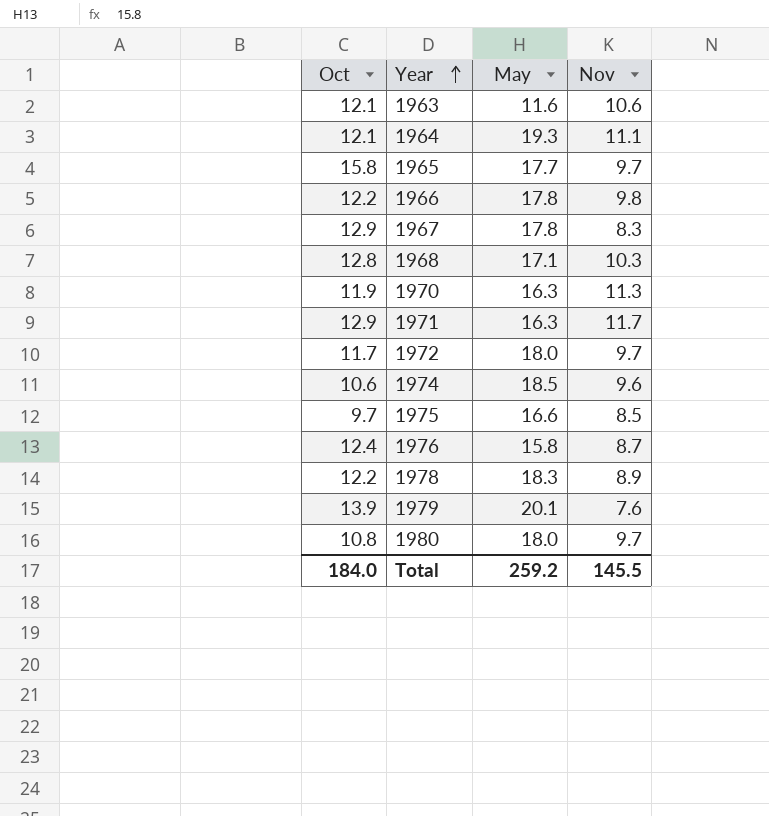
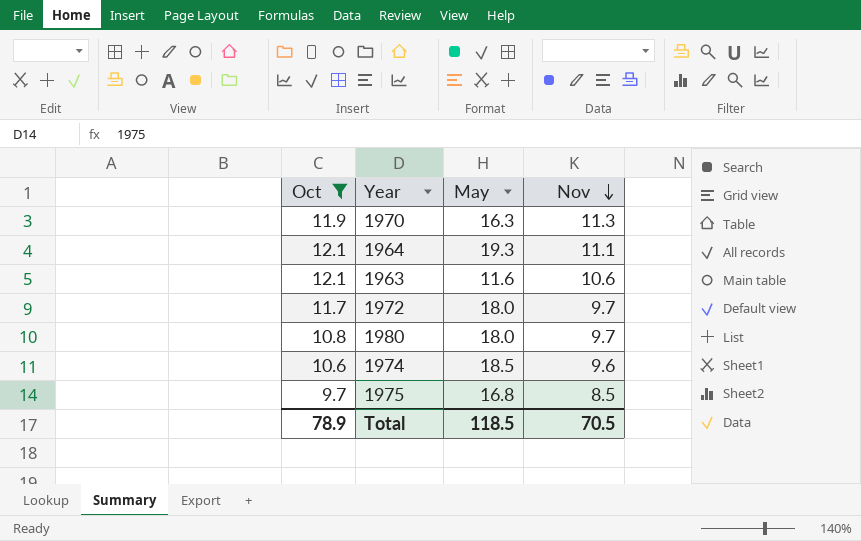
filter: none -> Oct <= 12.1
row order: Year ascending -> Nov descending
1975 | May: 16.6 -> 16.8
Total | Oct: 184.0 -> 78.9
Total | May: 259.2 -> 118.5
Total | Nov: 145.5 -> 70.5

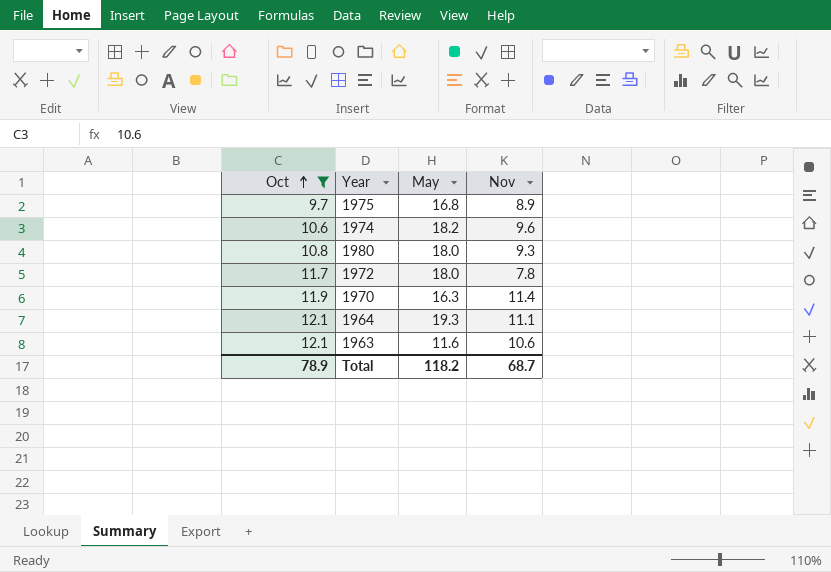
row order: Nov descending -> Oct ascending
1975 | Nov: 8.5 -> 8.9
1974 | May: 18.5 -> 18.2
1980 | Nov: 9.7 -> 9.3
1972 | Nov: 9.7 -> 7.8
1970 | Nov: 11.3 -> 11.4
Total | May: 118.5 -> 118.2
Total | Nov: 70.5 -> 68.7

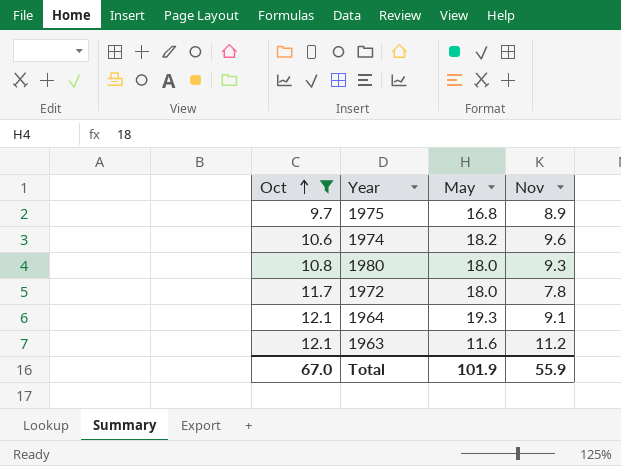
row 1970: 11.9 | 16.3 | 11.4 -> none
1964 | Nov: 11.1 -> 9.1
1963 | Nov: 10.6 -> 11.2
Total | Oct: 78.9 -> 67.0
Total | May: 118.2 -> 101.9
Total | Nov: 68.7 -> 55.9

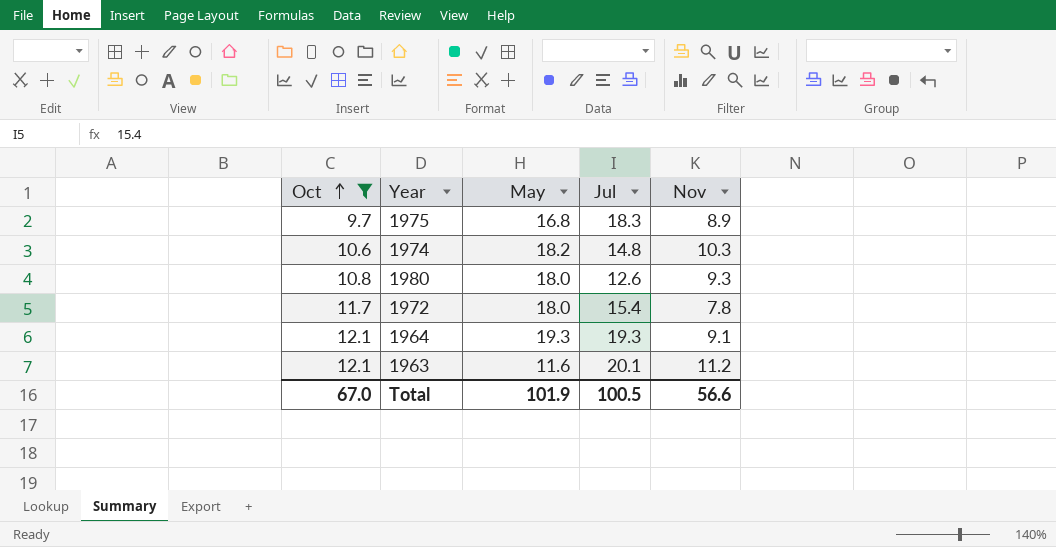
column Jul | position: none -> 4
1974 | Nov: 9.6 -> 10.3
Total | Nov: 55.9 -> 56.6

